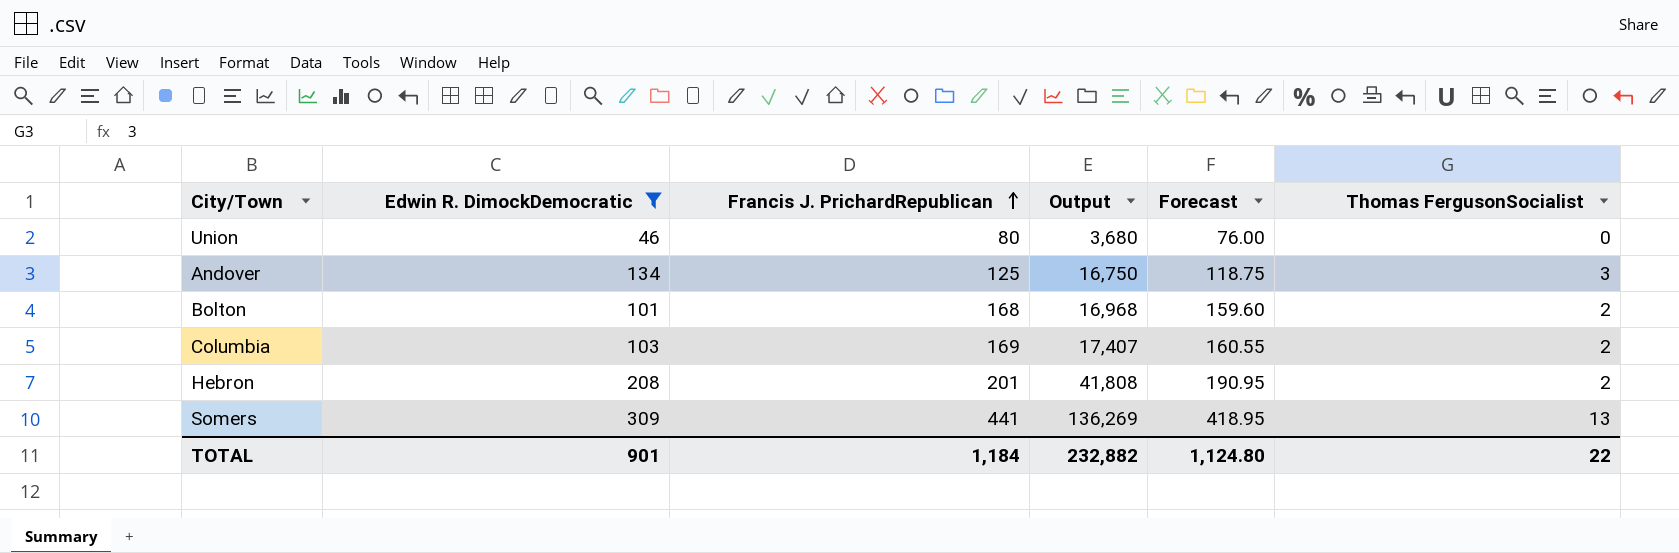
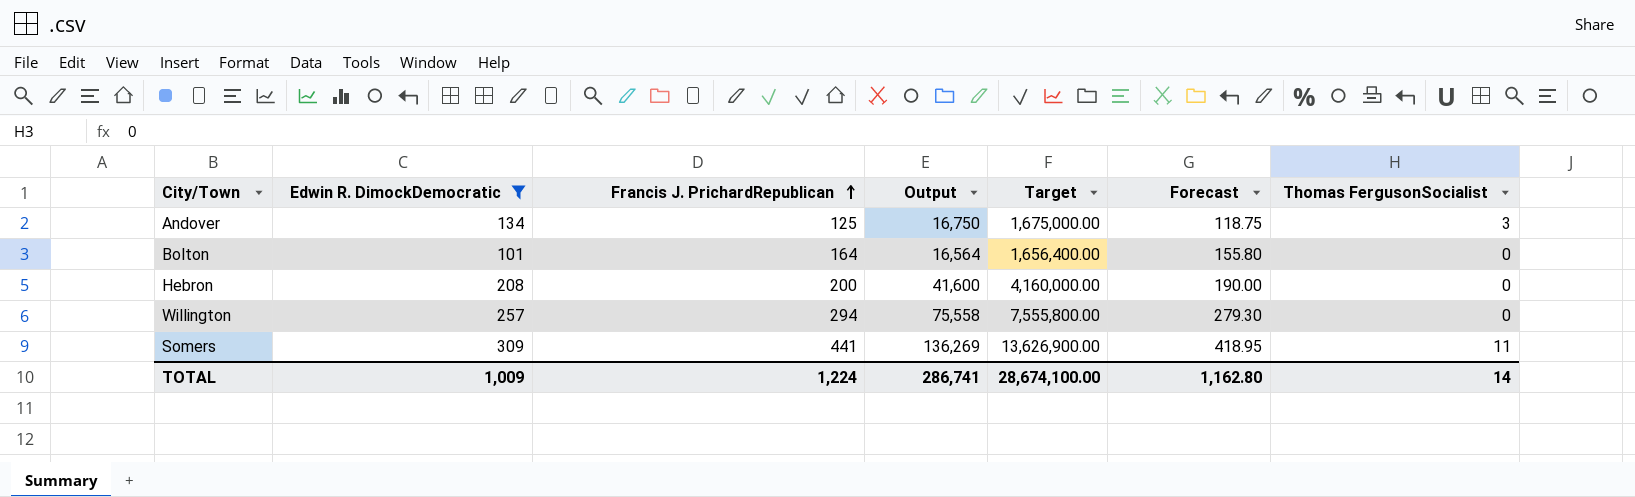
column Target | formula: none -> [Output] * 100
row Union: 46 | 80 | 3,680 | 76.00 | 0 -> none
row Columbia: 103 | 169 | 17,407 | 160.55 | 2 -> none
Bolton | Francis J. PrichardRepublican: 168 -> 164
Bolton | Output: 16,968 -> 16,564
Bolton | Forecast: 159.60 -> 155.80
Bolton | Thomas FergusonSocialist: 2 -> 0
Hebron | Francis J. PrichardRepublican: 201 -> 200
Hebron | Output: 41,808 -> 41,600
Hebron | Forecast: 190.95 -> 190.00
Hebron | Thomas FergusonSocialist: 2 -> 0
row Willington: none -> 257 | 294 | 75,558 | 7,555,800.00 | 279.30 | 0
Somers | Thomas FergusonSocialist: 13 -> 11
TOTAL | Edwin R. DimockDemocratic: 901 -> 1,009
TOTAL | Francis J. PrichardRepublican: 1,184 -> 1,224
TOTAL | Output: 232,882 -> 286,741
TOTAL | Forecast: 1,124.80 -> 1,162.80
TOTAL | Thomas FergusonSocialist: 22 -> 14

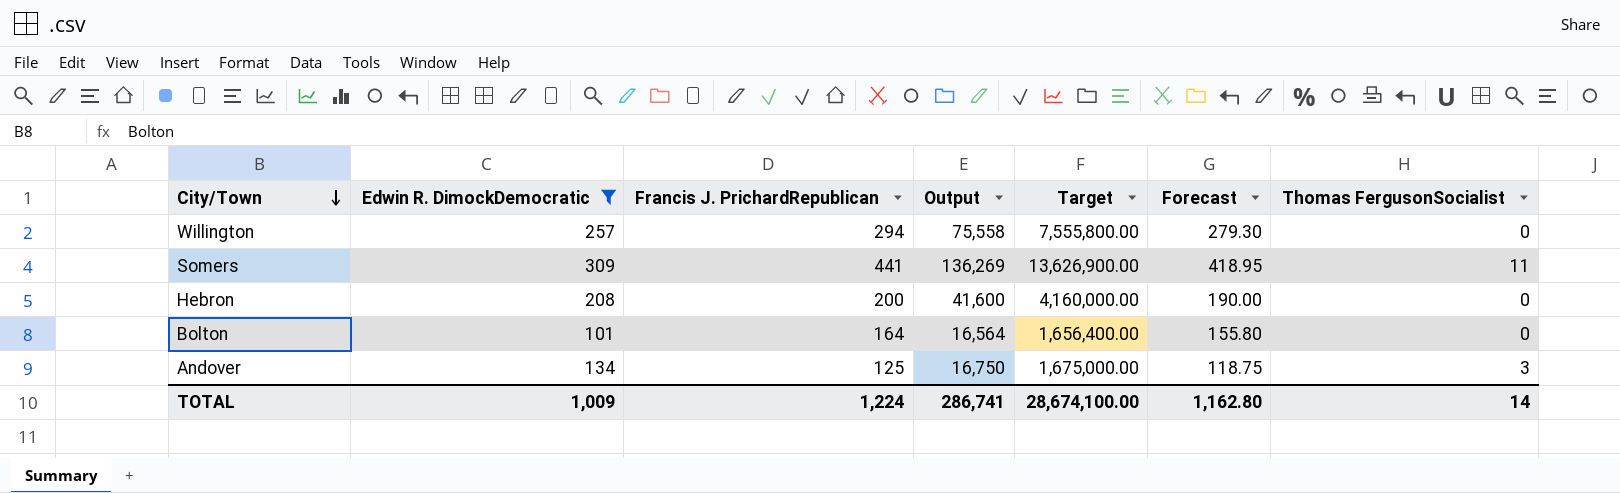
row order: Francis J. PrichardRepublican ascending -> City/Town descending

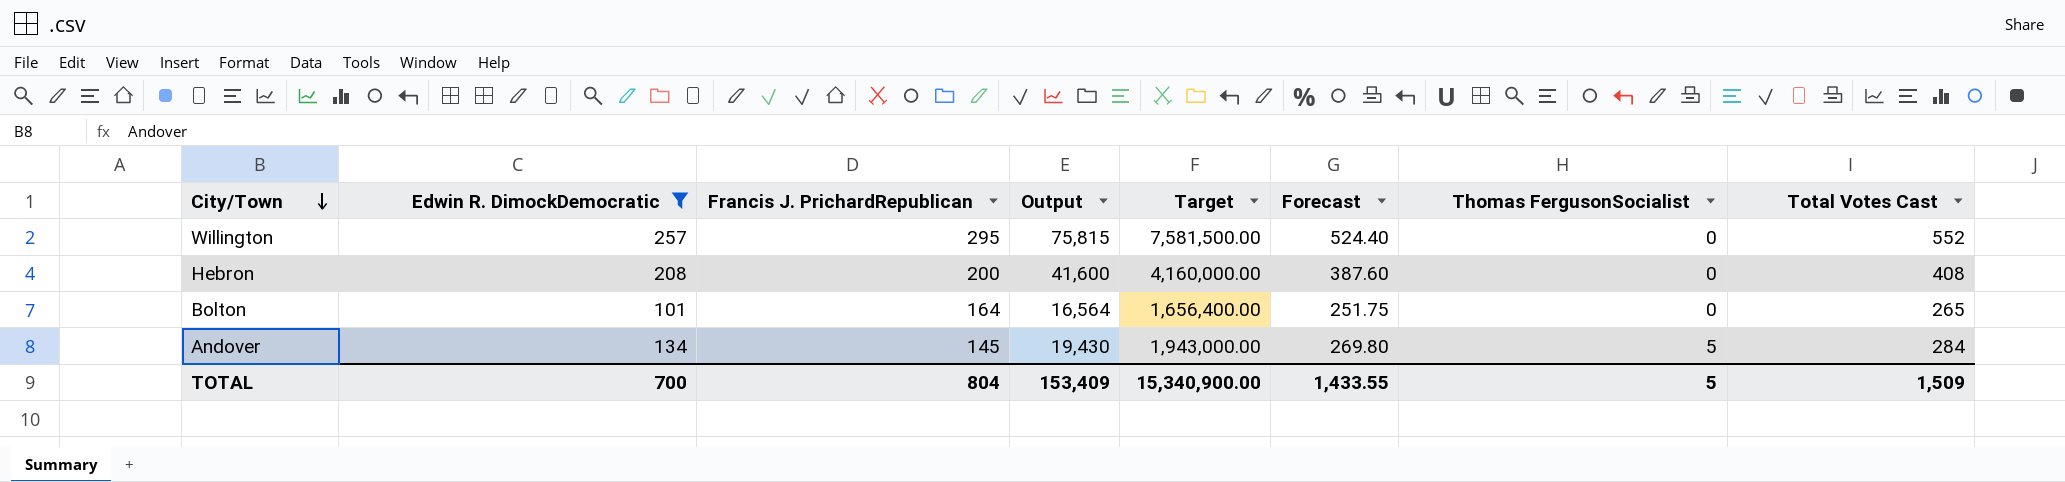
column Forecast | formula: [Francis J. PrichardRepublican] * 0.95 -> [Total Votes Cast] * 0.95
column Total Votes Cast | formula: none -> [Edwin R. DimockDemocratic] + [Francis J. PrichardRepublican] + [Thomas FergusonSocialist]
row Somers: 309 | 441 | 136,269 | 13,626,900.00 | 418.95 | 11 -> none
Willington | Francis J. PrichardRepublican: 294 -> 295
Willington | Output: 75,558 -> 75,815
Willington | Target: 7,555,800.00 -> 7,581,500.00
Andover | Francis J. PrichardRepublican: 125 -> 145
Andover | Output: 16,750 -> 19,430
Andover | Target: 1,675,000.00 -> 1,943,000.00
Andover | Thomas FergusonSocialist: 3 -> 5
TOTAL | Edwin R. DimockDemocratic: 1,009 -> 700
TOTAL | Francis J. PrichardRepublican: 1,224 -> 804
TOTAL | Output: 286,741 -> 153,409
TOTAL | Target: 28,674,100.00 -> 15,340,900.00
TOTAL | Forecast: 1,162.80 -> 1,433.55
TOTAL | Thomas FergusonSocialist: 14 -> 5

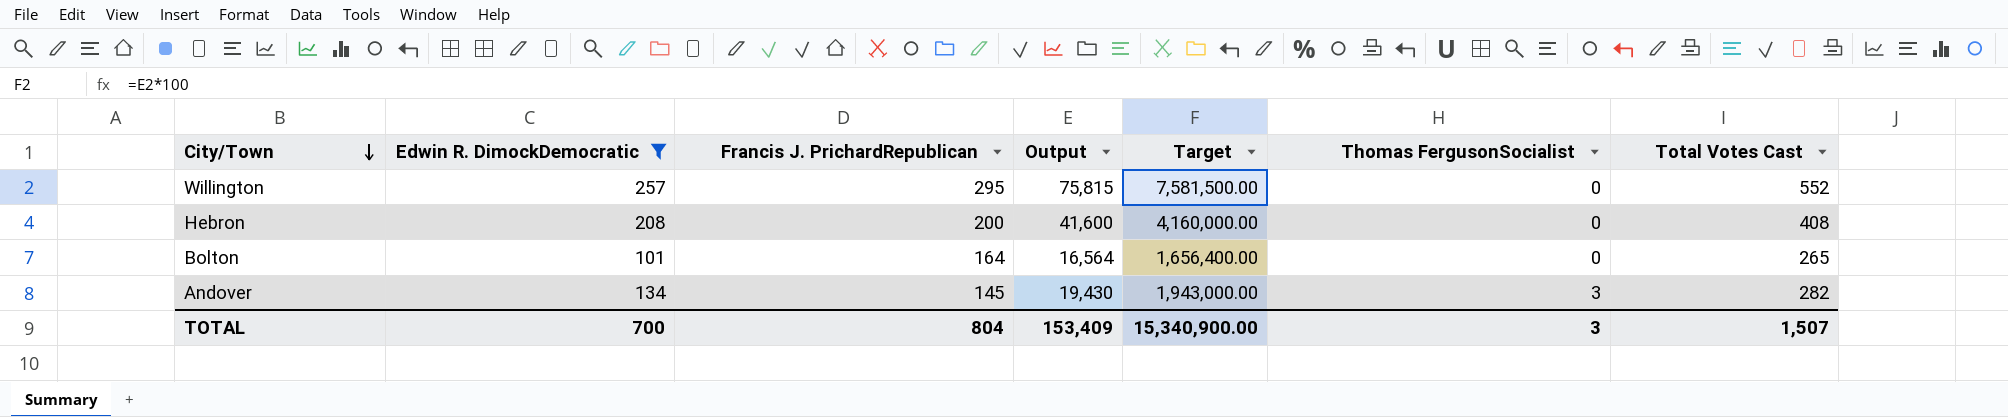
column Forecast | formula: [Total Votes Cast] * 0.95 -> none
Andover | Thomas FergusonSocialist: 5 -> 3
Andover | Total Votes Cast: 284 -> 282
TOTAL | Thomas FergusonSocialist: 5 -> 3
TOTAL | Total Votes Cast: 1,509 -> 1,507

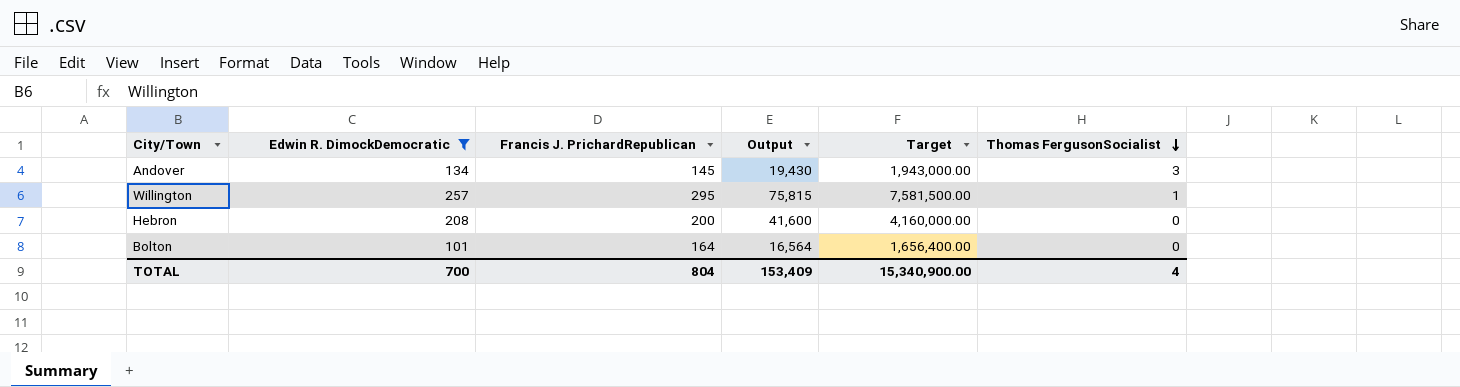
row order: City/Town descending -> Thomas FergusonSocialist descending
column Total Votes Cast | formula: [Edwin R. DimockDemocratic] + [Francis J. PrichardRepublican] + [Thomas FergusonSocialist] -> none
Willington | Thomas FergusonSocialist: 0 -> 1
TOTAL | Thomas FergusonSocialist: 3 -> 4

